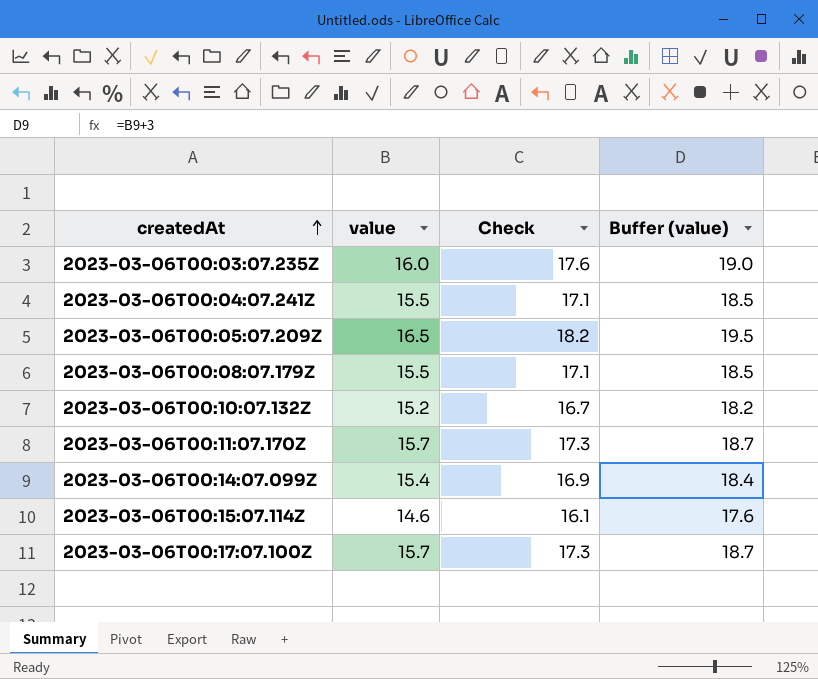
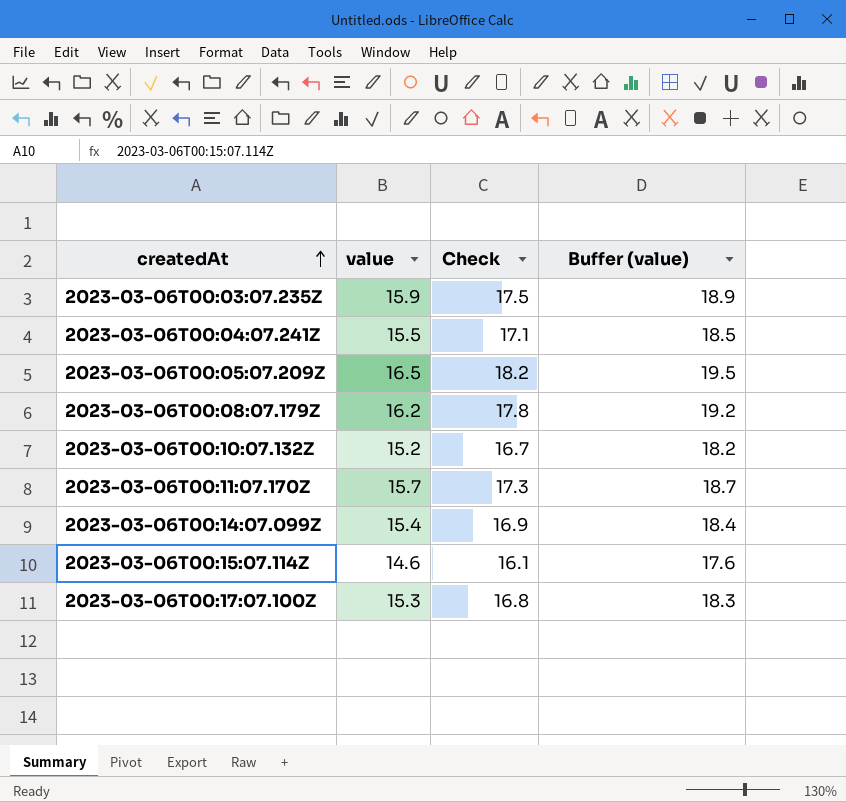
2023-03-06T00:03:07.235Z | value: 16.0 -> 15.9
2023-03-06T00:03:07.235Z | Check: 17.6 -> 17.5
2023-03-06T00:03:07.235Z | Buffer (value): 19.0 -> 18.9
2023-03-06T00:08:07.179Z | value: 15.5 -> 16.2
2023-03-06T00:08:07.179Z | Check: 17.1 -> 17.8
2023-03-06T00:08:07.179Z | Buffer (value): 18.5 -> 19.2
2023-03-06T00:17:07.100Z | value: 15.7 -> 15.3
2023-03-06T00:17:07.100Z | Check: 17.3 -> 16.8
2023-03-06T00:17:07.100Z | Buffer (value): 18.7 -> 18.3

